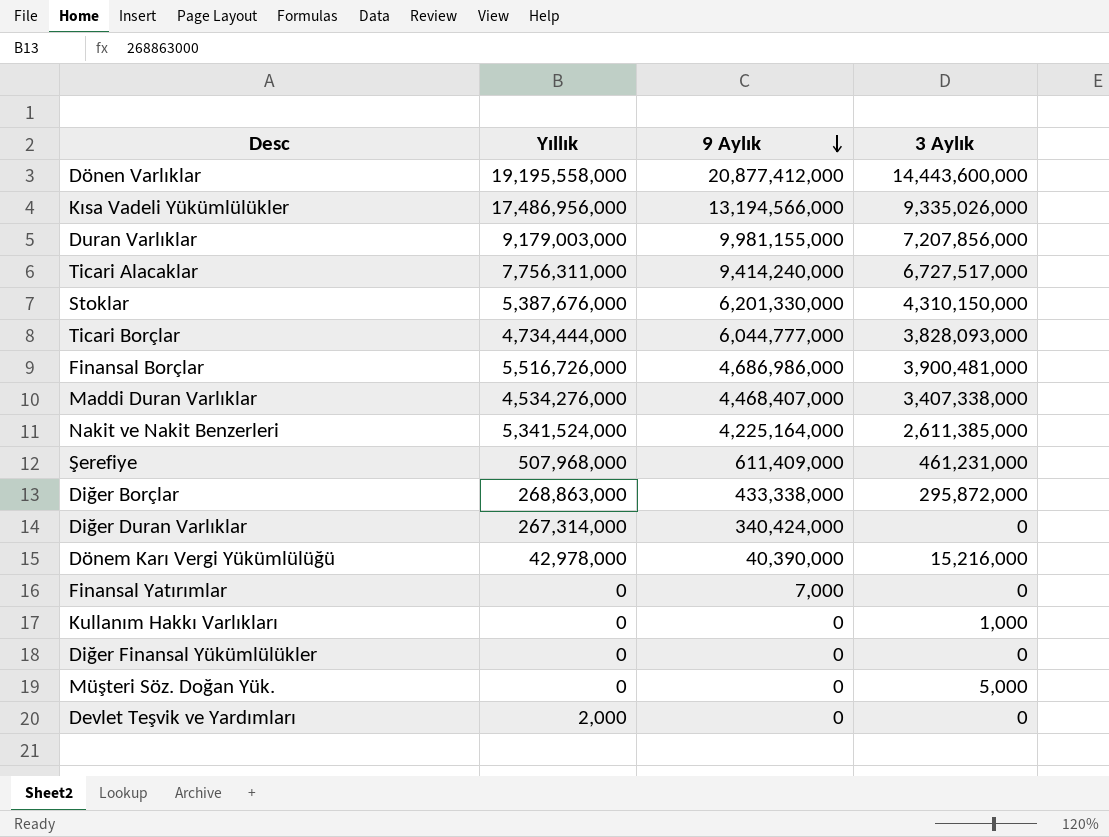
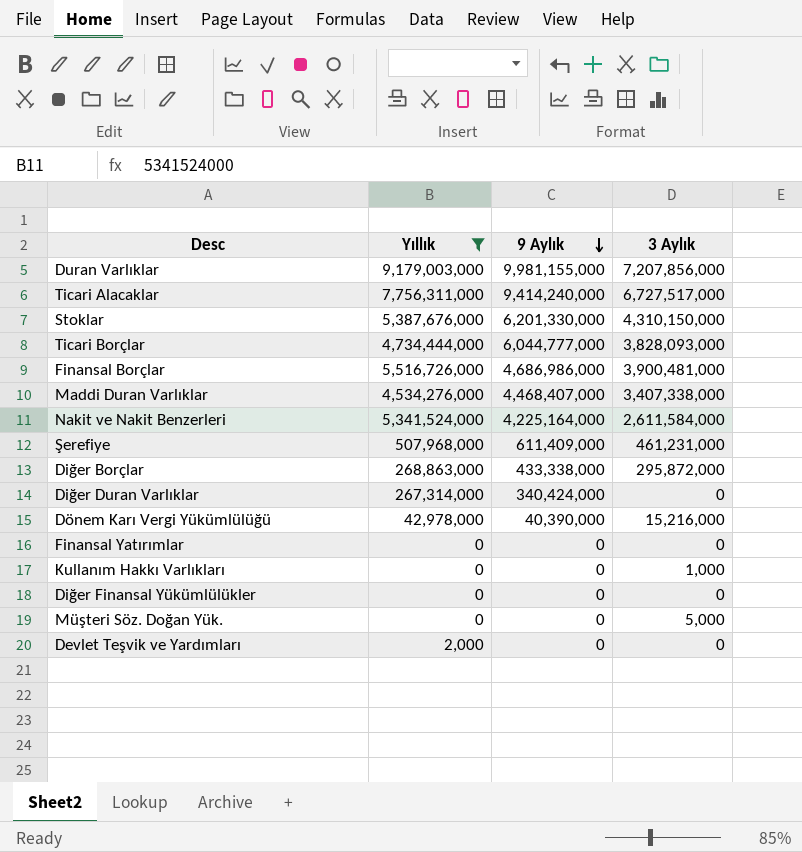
filter: none -> Yıllık <= 9,179,003,000
Nakit ve Nakit Benzerleri | 3 Aylık: 2,611,385,000 -> 2,611,584,000
Finansal Yatırımlar | 9 Aylık: 7,000 -> 0

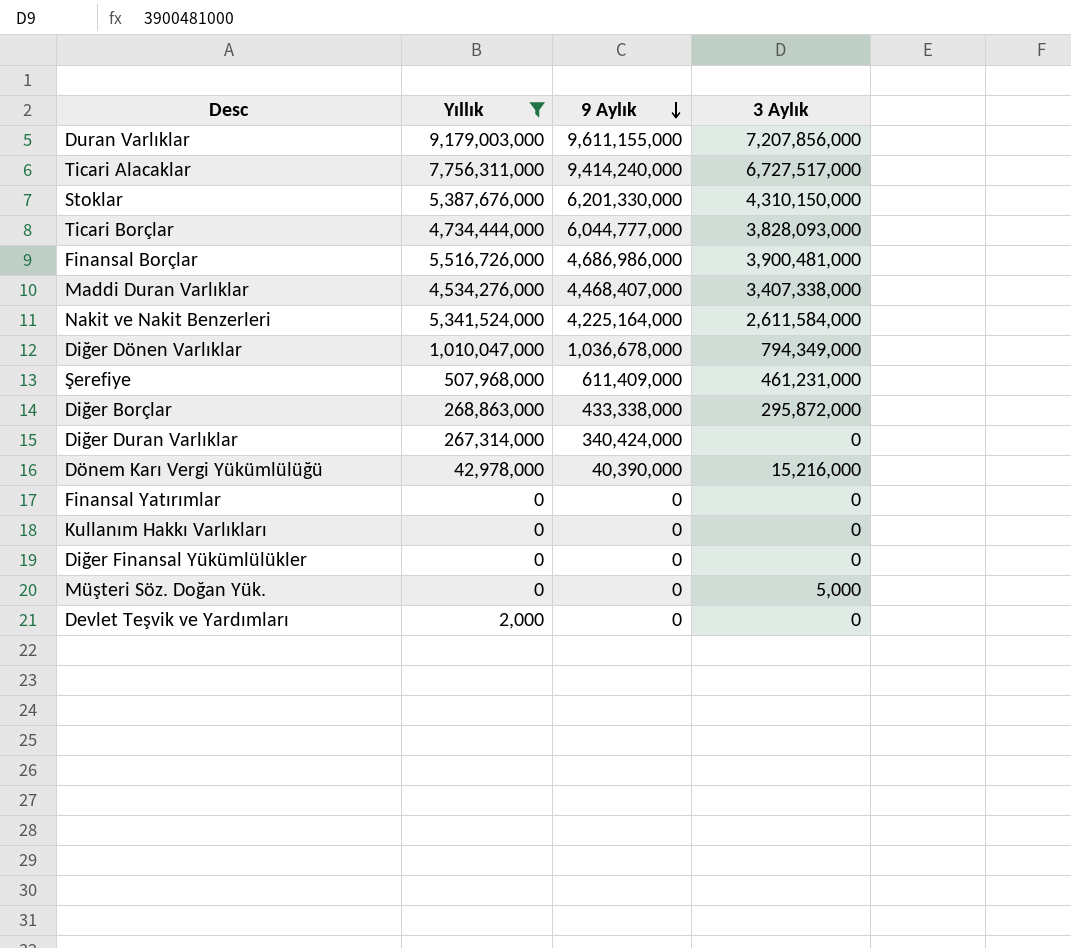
Duran Varlıklar | 9 Aylık: 9,981,155,000 -> 9,611,155,000
row Diğer Dönen Varlıklar: none -> 1,010,047,000 | 1,036,678,000 | 794,349,000
Kullanım Hakkı Varlıkları | 3 Aylık: 1,000 -> 0

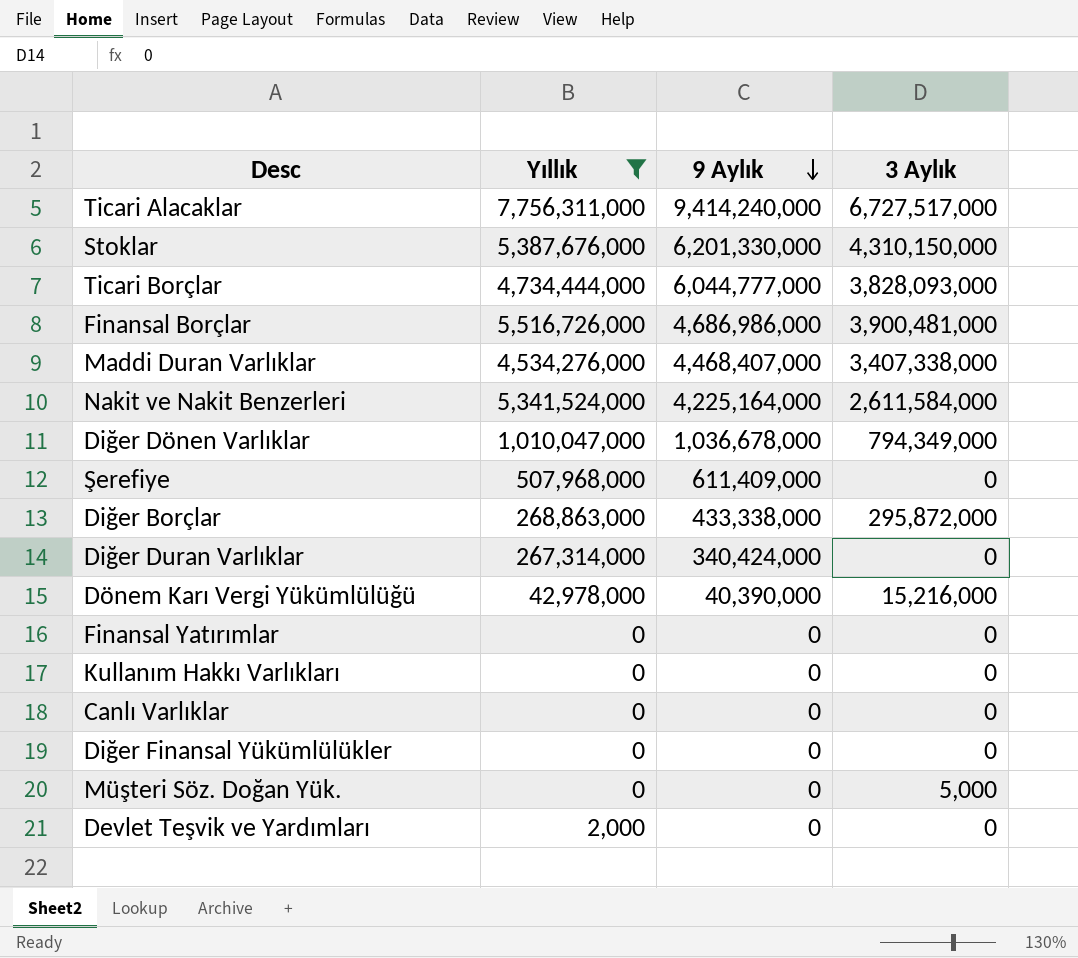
row Duran Varlıklar: 9,179,003,000 | 9,611,155,000 | 7,207,856,000 -> none
Şerefiye | 3 Aylık: 461,231,000 -> 0
row Canlı Varlıklar: none -> 0 | 0 | 0

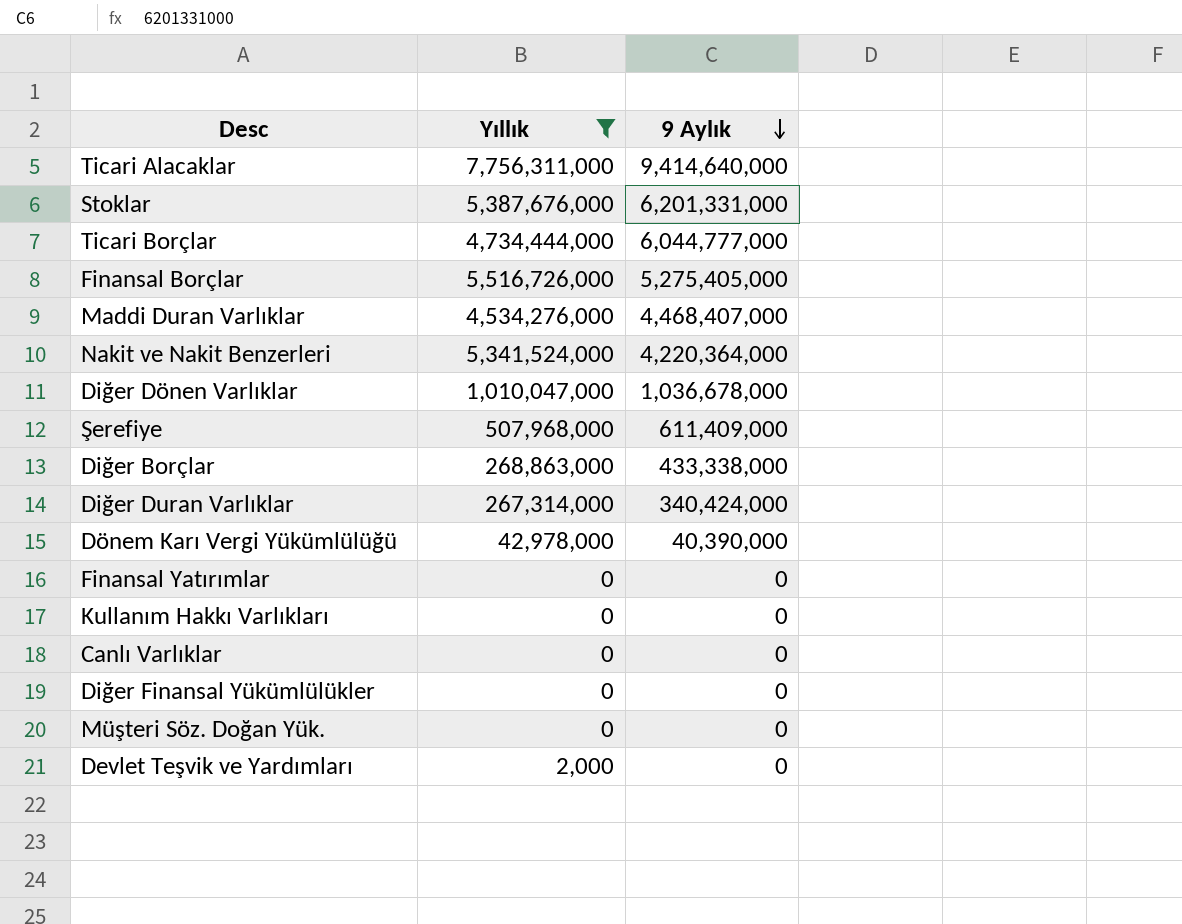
column 3 Aylık | position: 4 -> none
Ticari Alacaklar | 9 Aylık: 9,414,240,000 -> 9,414,640,000
Stoklar | 9 Aylık: 6,201,330,000 -> 6,201,331,000
Finansal Borçlar | 9 Aylık: 4,686,986,000 -> 5,275,405,000
Nakit ve Nakit Benzerleri | 9 Aylık: 4,225,164,000 -> 4,220,364,000

